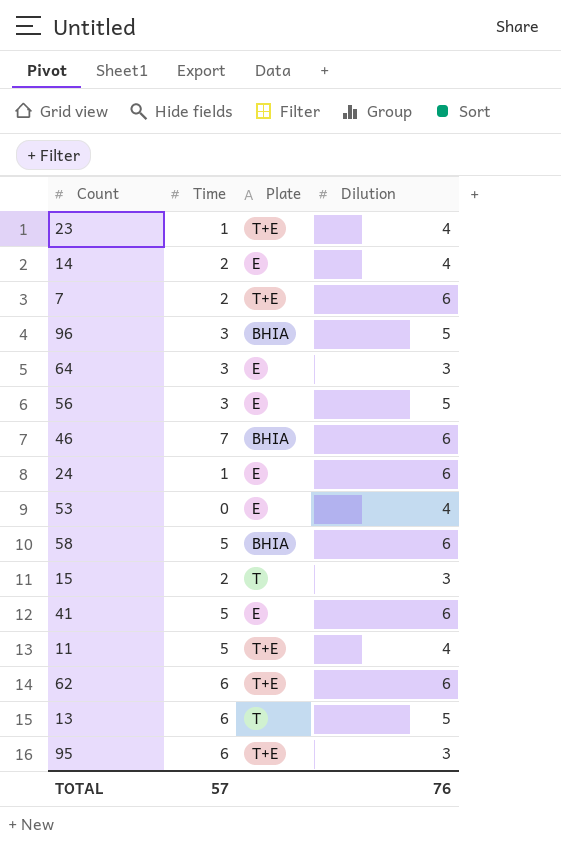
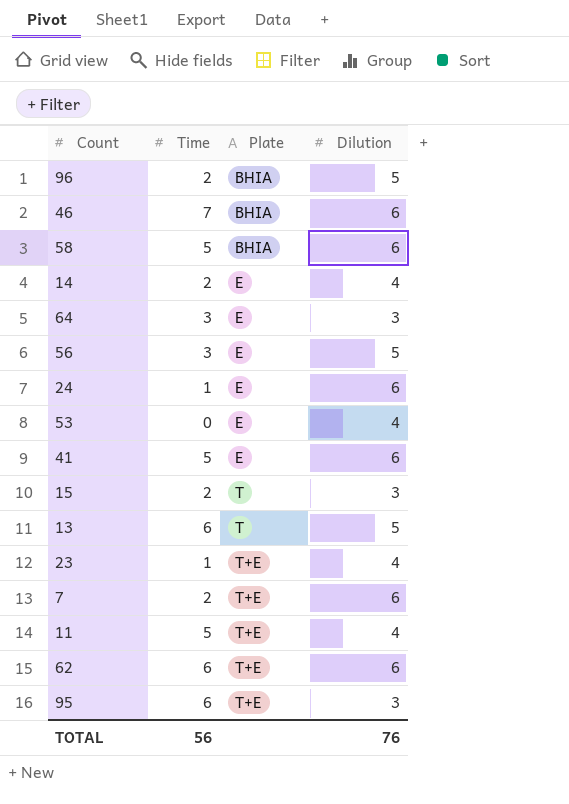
row order: none -> Plate ascending
96 | Time: 3 -> 2
TOTAL | Time: 57 -> 56

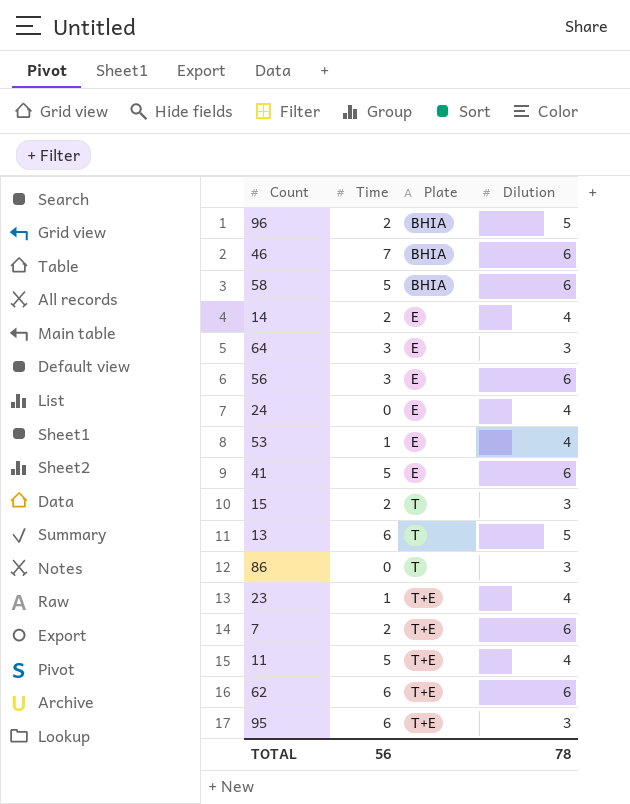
56 | Dilution: 5 -> 6
24 | Time: 1 -> 0
24 | Dilution: 6 -> 4
53 | Time: 0 -> 1
row 86: none -> 0 | T | 3
TOTAL | Dilution: 76 -> 78

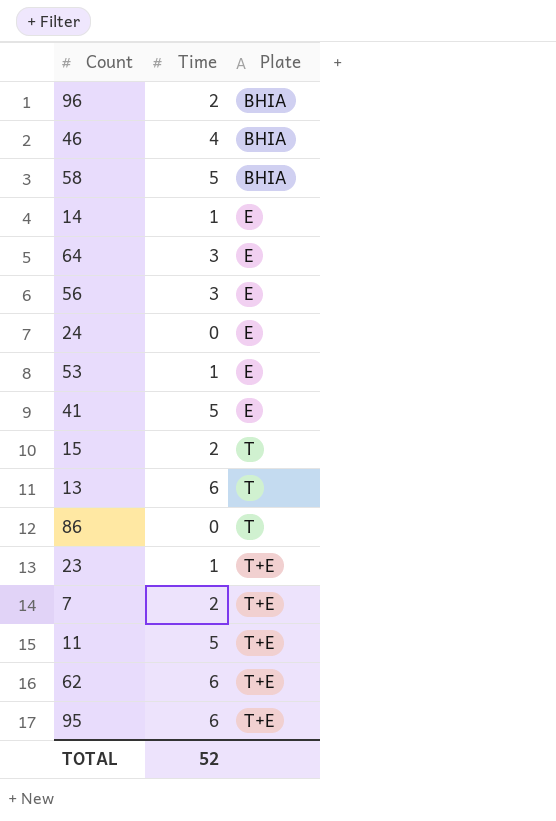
column Dilution | position: 4 -> none
46 | Time: 7 -> 4
14 | Time: 2 -> 1
TOTAL | Time: 56 -> 52

